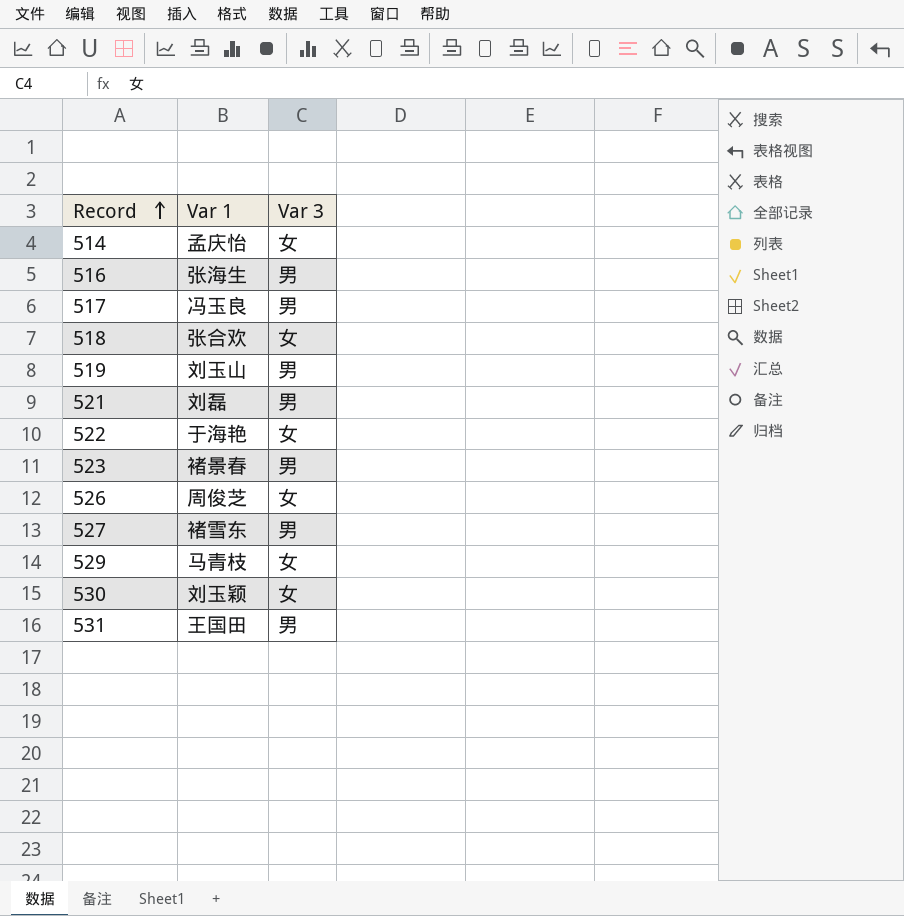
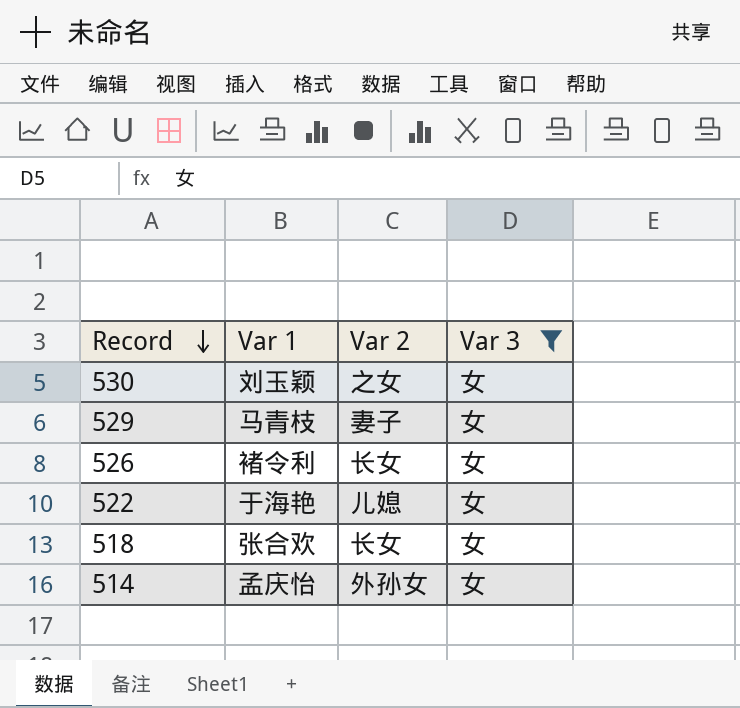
filter: none -> Var 3 = 女
row order: Record ascending -> Record descending
column Var 2 | position: none -> 3
526 | Var 1: 周俊芝 -> 褚令利

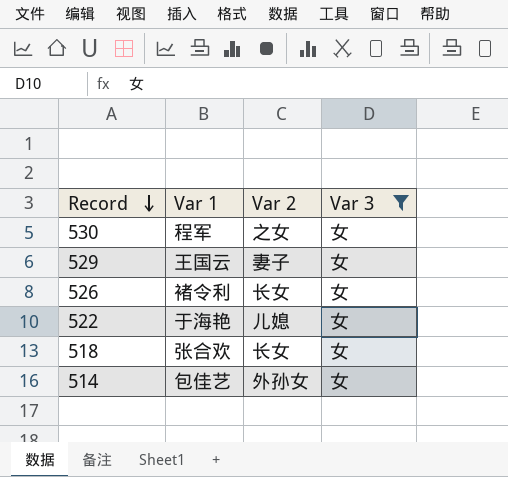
530 | Var 1: 刘玉颖 -> 程军
529 | Var 1: 马青枝 -> 王国云
514 | Var 1: 孟庆怡 -> 包佳艺

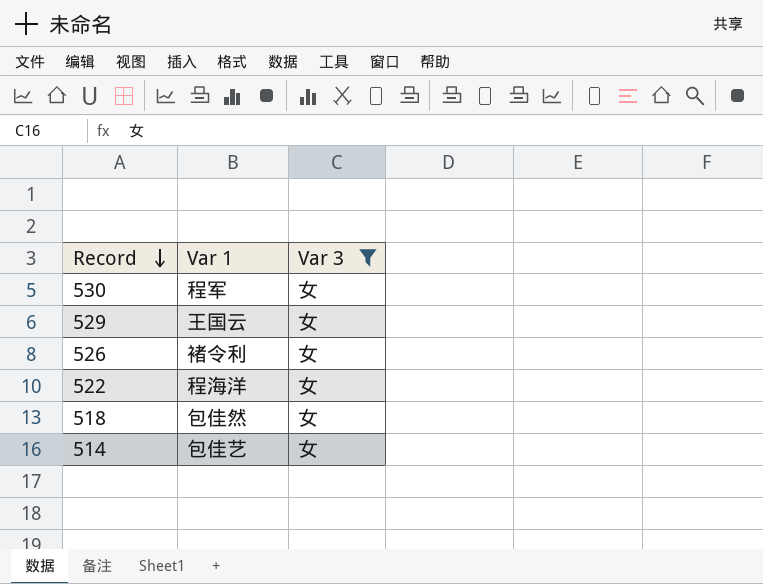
column Var 2 | position: 3 -> none
522 | Var 1: 于海艳 -> 程海洋
518 | Var 1: 张合欢 -> 包佳然

